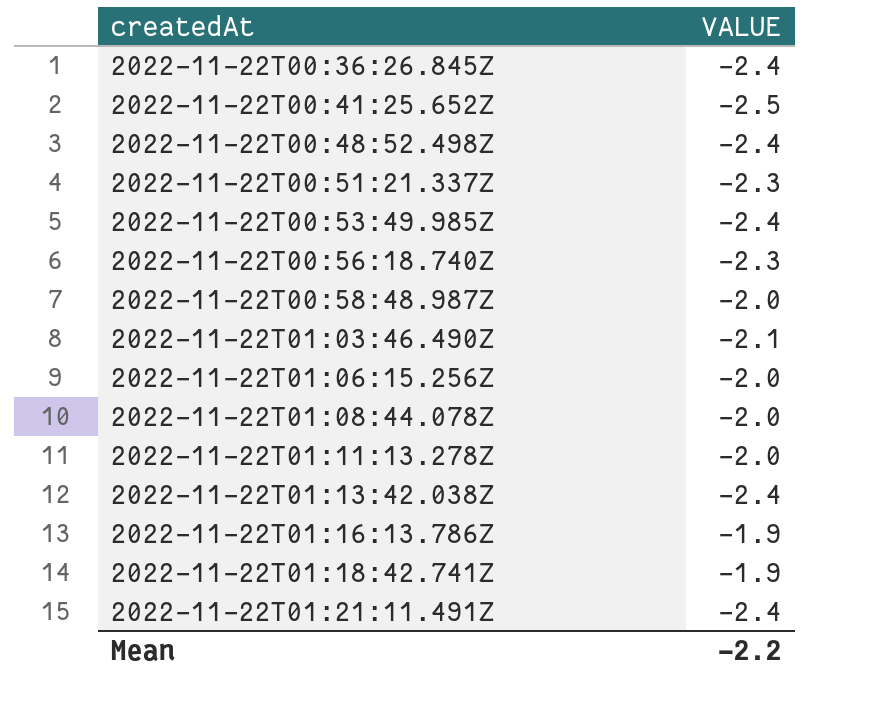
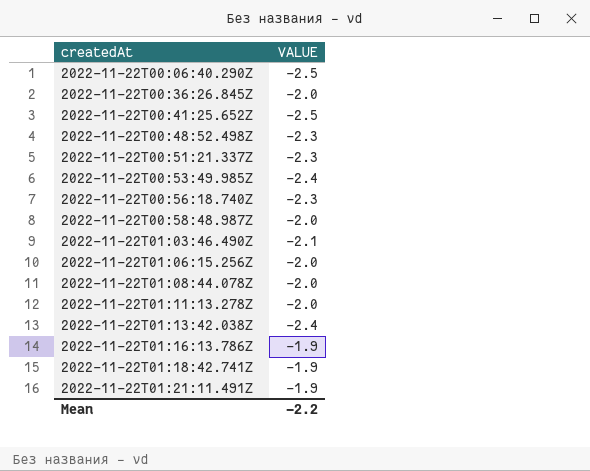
row 2022-11-22T00:06:40.290Z: none -> -2.5
2022-11-22T00:36:26.845Z | VALUE: -2.4 -> -2.0
2022-11-22T00:48:52.498Z | VALUE: -2.4 -> -2.3
2022-11-22T01:21:11.491Z | VALUE: -2.4 -> -1.9

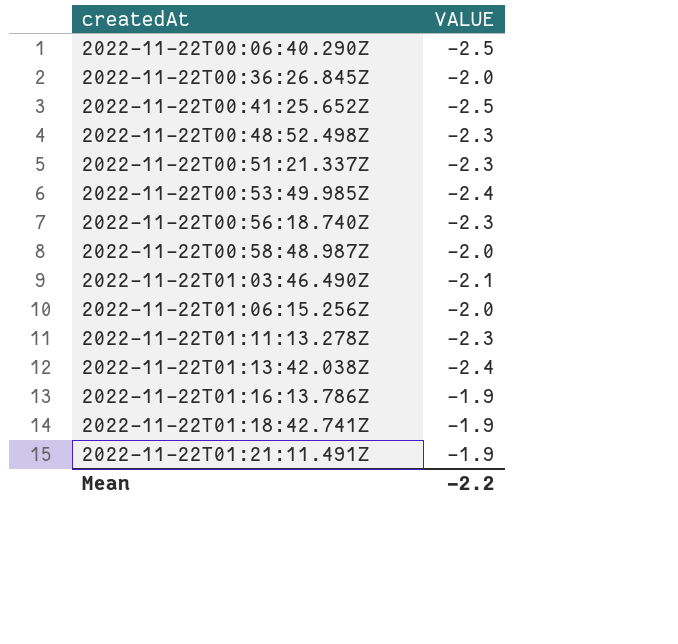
row 2022-11-22T01:08:44.078Z: -2.0 -> none
2022-11-22T01:11:13.278Z | VALUE: -2.0 -> -2.3

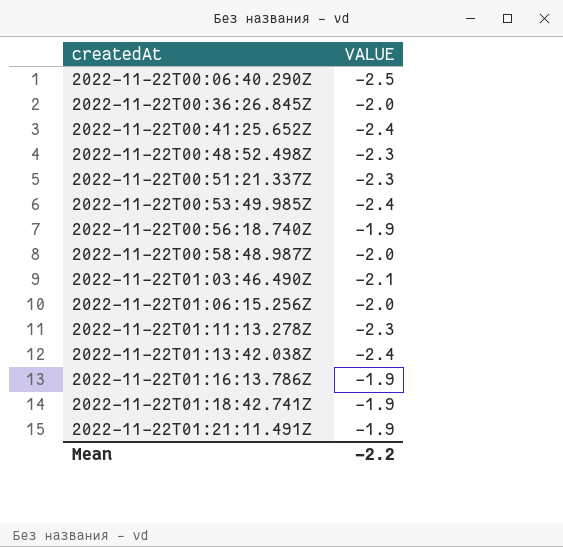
2022-11-22T00:41:25.652Z | VALUE: -2.5 -> -2.4
2022-11-22T00:56:18.740Z | VALUE: -2.3 -> -1.9

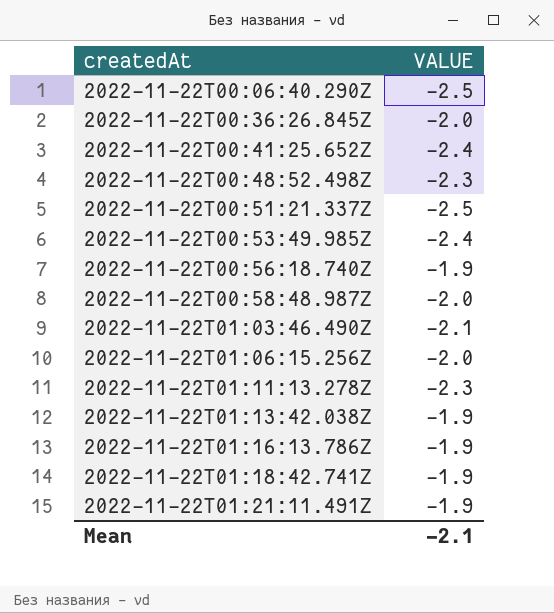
2022-11-22T00:51:21.337Z | VALUE: -2.3 -> -2.5
2022-11-22T01:13:42.038Z | VALUE: -2.4 -> -1.9
Mean | VALUE: -2.2 -> -2.1

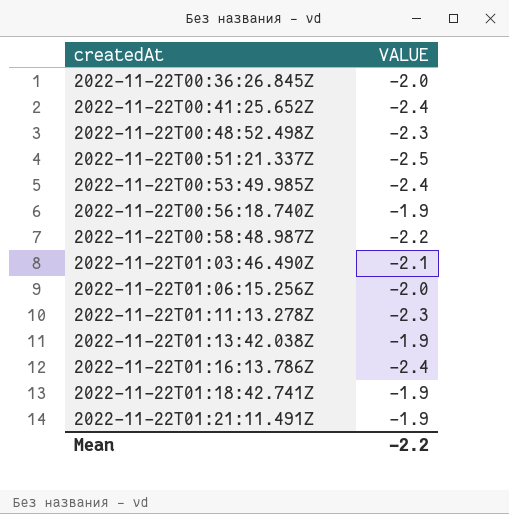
row 2022-11-22T00:06:40.290Z: -2.5 -> none
2022-11-22T00:58:48.987Z | VALUE: -2.0 -> -2.2
2022-11-22T01:16:13.786Z | VALUE: -1.9 -> -2.4
Mean | VALUE: -2.1 -> -2.2

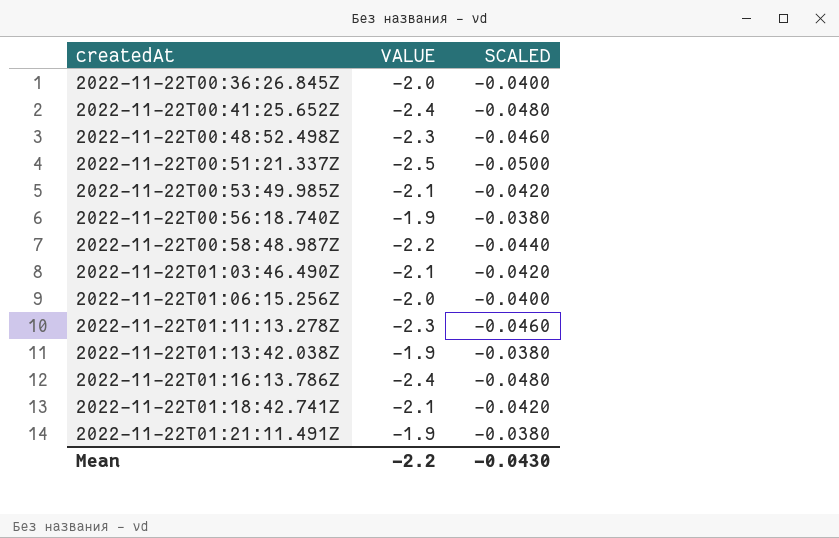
column SCALED | formula: none -> [VALUE] * 0.02
2022-11-22T00:53:49.985Z | VALUE: -2.4 -> -2.1
2022-11-22T01:18:42.741Z | VALUE: -1.9 -> -2.1

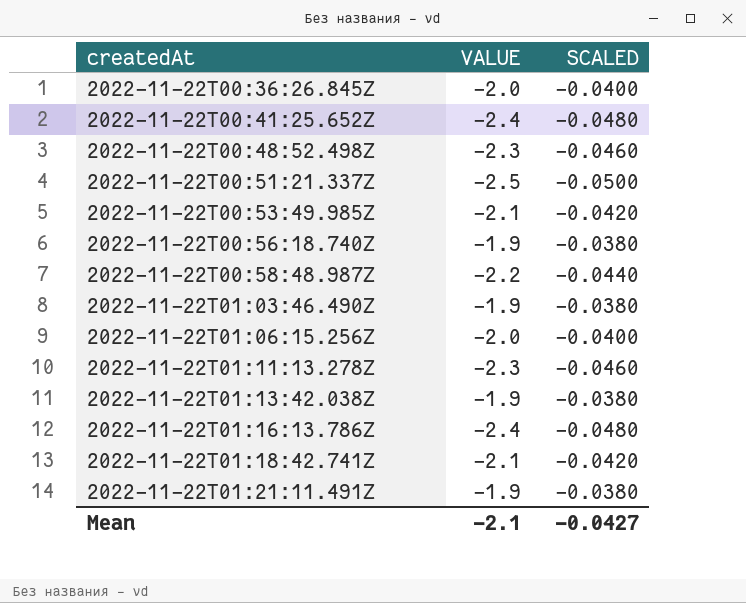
2022-11-22T01:03:46.490Z | VALUE: -2.1 -> -1.9
2022-11-22T01:03:46.490Z | SCALED: -0.0420 -> -0.0380
Mean | VALUE: -2.2 -> -2.1
Mean | SCALED: -0.0430 -> -0.0427

